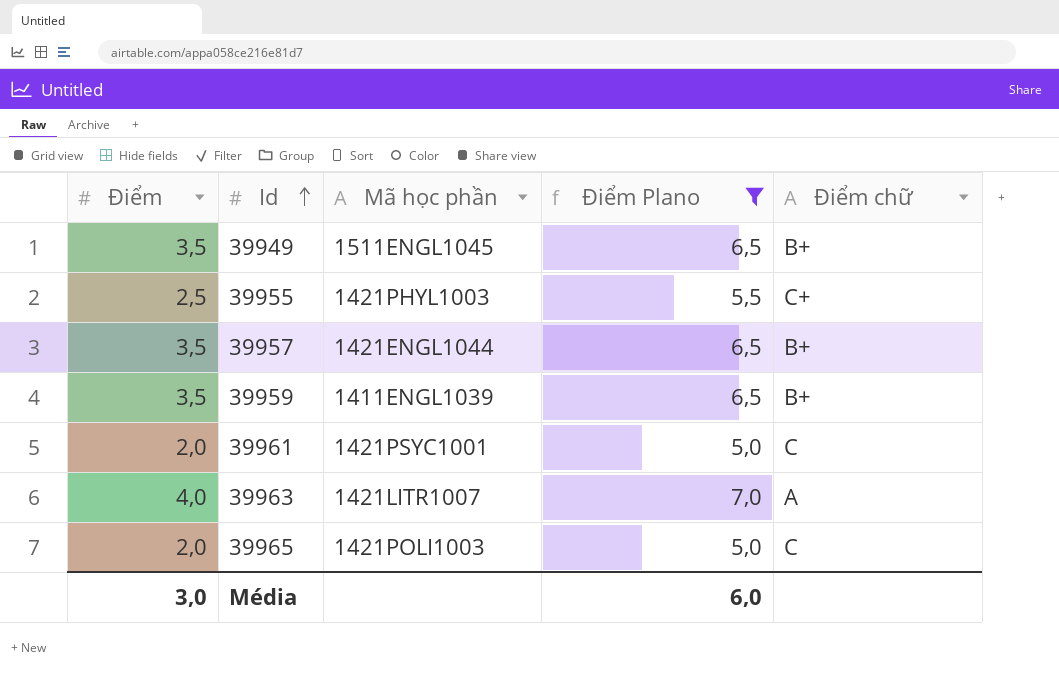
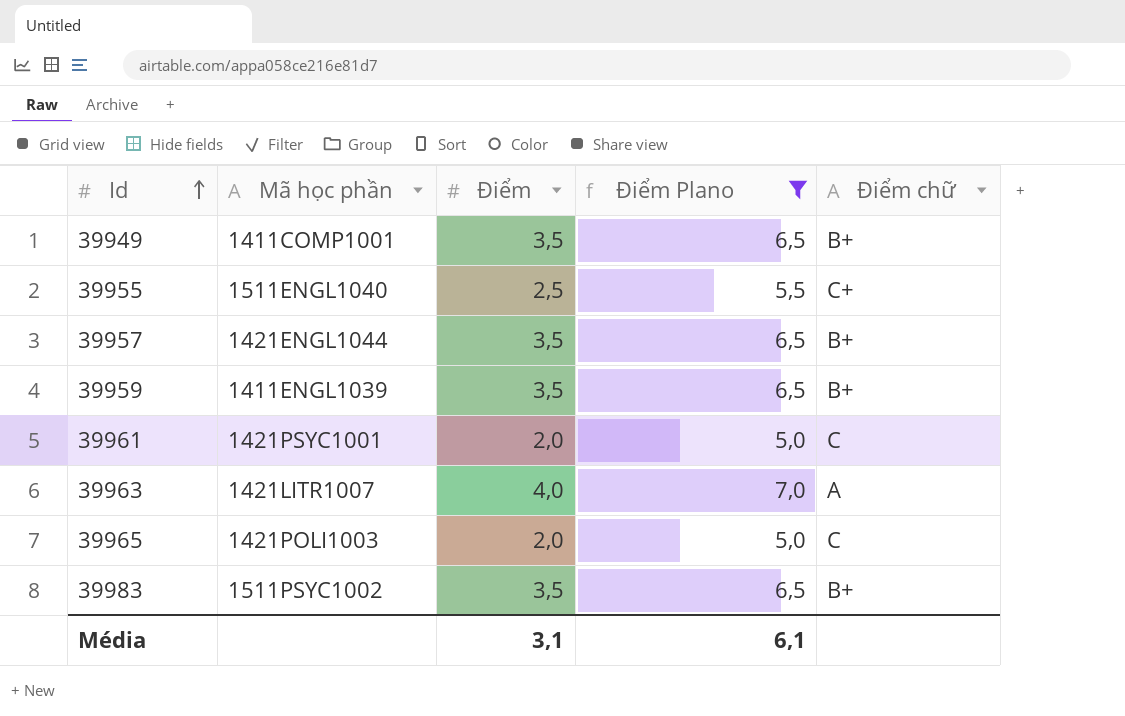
column Điểm | position: 1 -> 3
39949 | Mã học phần: 1511ENGL1045 -> 1411COMP1001
39955 | Mã học phần: 1421PHYL1003 -> 1511ENGL1040
row 39983: none -> 1511PSYC1002 | 3,5 | 6,5 | B+
Média | Điểm: 3,0 -> 3,1
Média | Điểm Plano: 6,0 -> 6,1

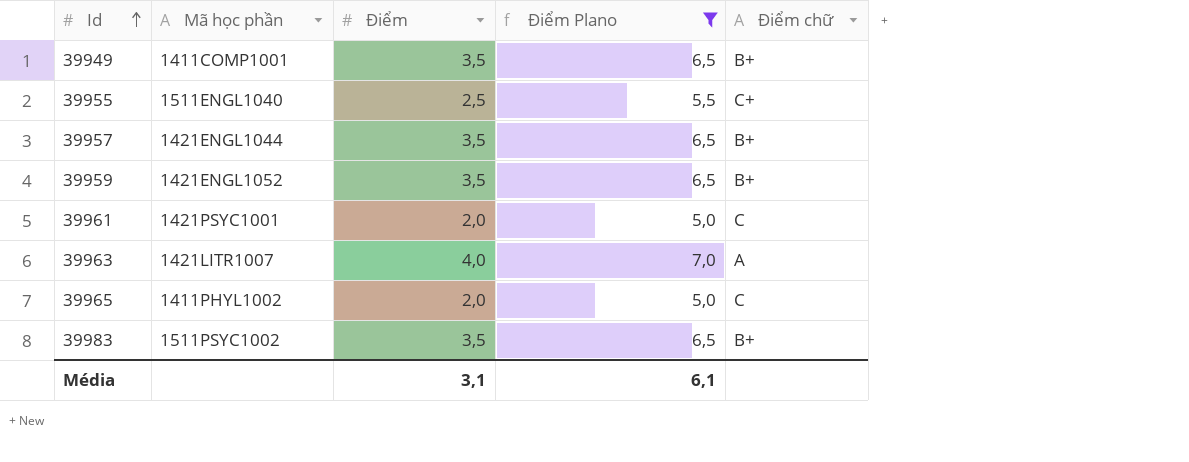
39959 | Mã học phần: 1411ENGL1039 -> 1421ENGL1052
39965 | Mã học phần: 1421POLI1003 -> 1411PHYL1002

